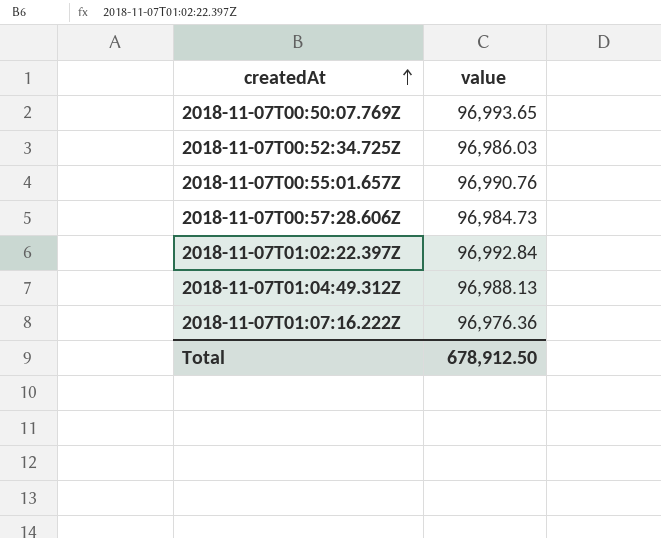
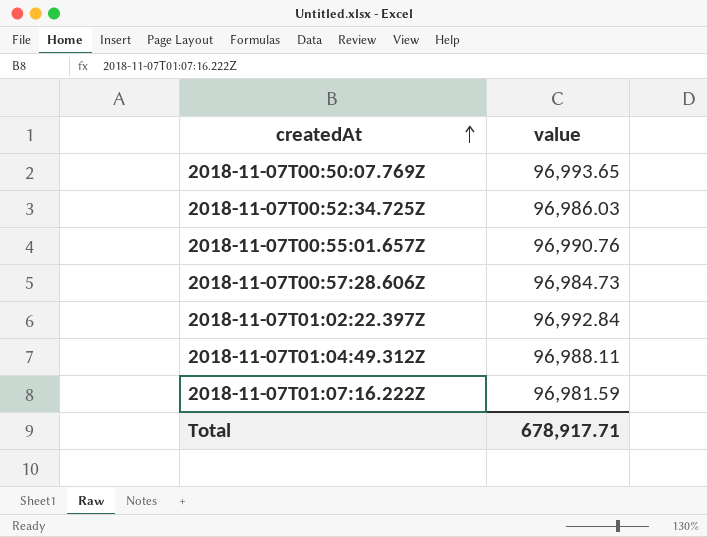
2018-11-07T01:04:49.312Z | value: 96,988.13 -> 96,988.11
2018-11-07T01:07:16.222Z | value: 96,976.36 -> 96,981.59
Total | value: 678,912.50 -> 678,917.71

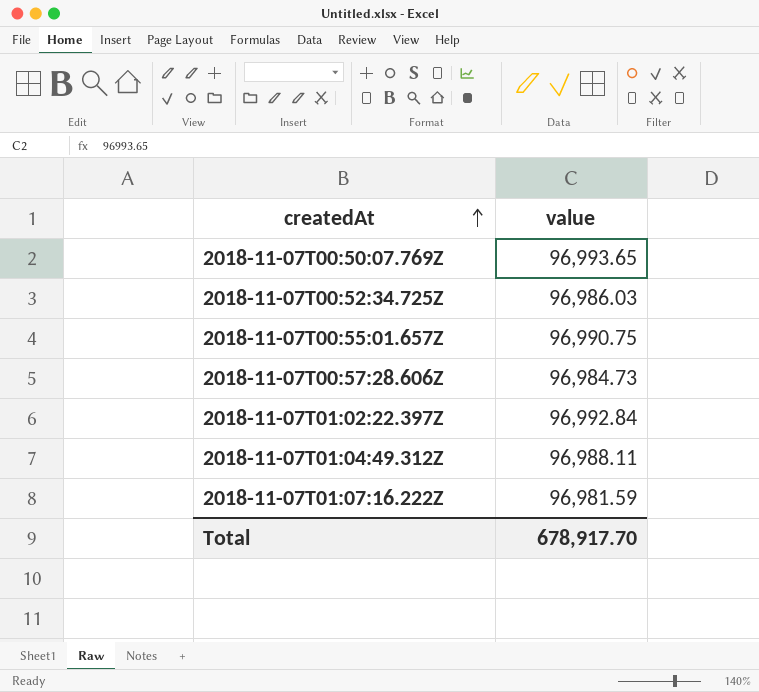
2018-11-07T00:55:01.657Z | value: 96,990.76 -> 96,990.75
Total | value: 678,917.71 -> 678,917.70

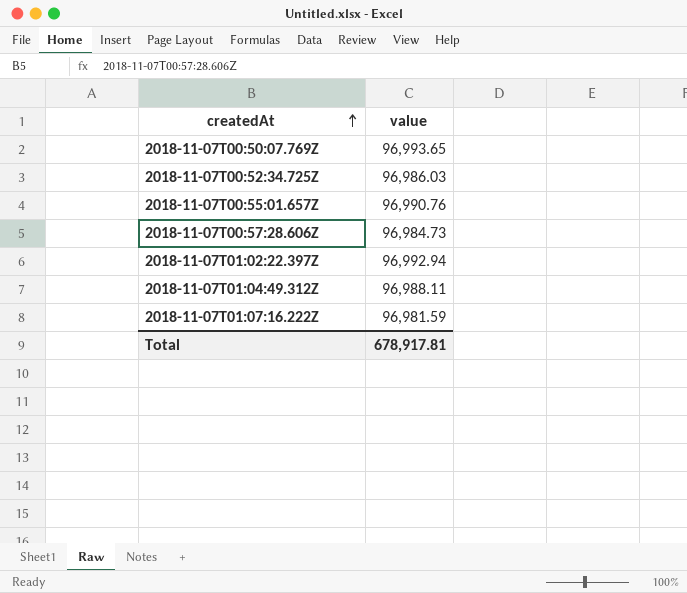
2018-11-07T00:55:01.657Z | value: 96,990.75 -> 96,990.76
2018-11-07T01:02:22.397Z | value: 96,992.84 -> 96,992.94
Total | value: 678,917.70 -> 678,917.81

